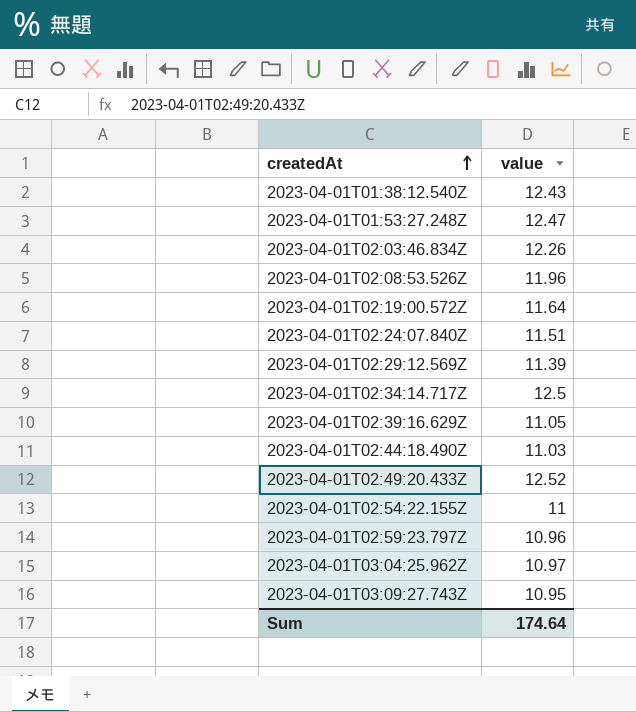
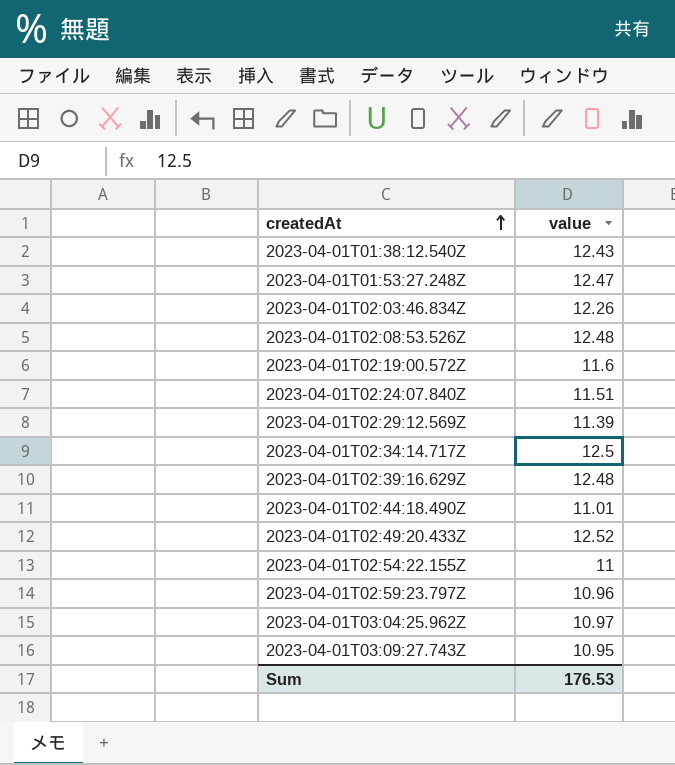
2023-04-01T02:08:53.526Z | value: 11.96 -> 12.48
2023-04-01T02:19:00.572Z | value: 11.64 -> 11.6
2023-04-01T02:39:16.629Z | value: 11.05 -> 12.48
2023-04-01T02:44:18.490Z | value: 11.03 -> 11.01
Sum | value: 174.64 -> 176.53

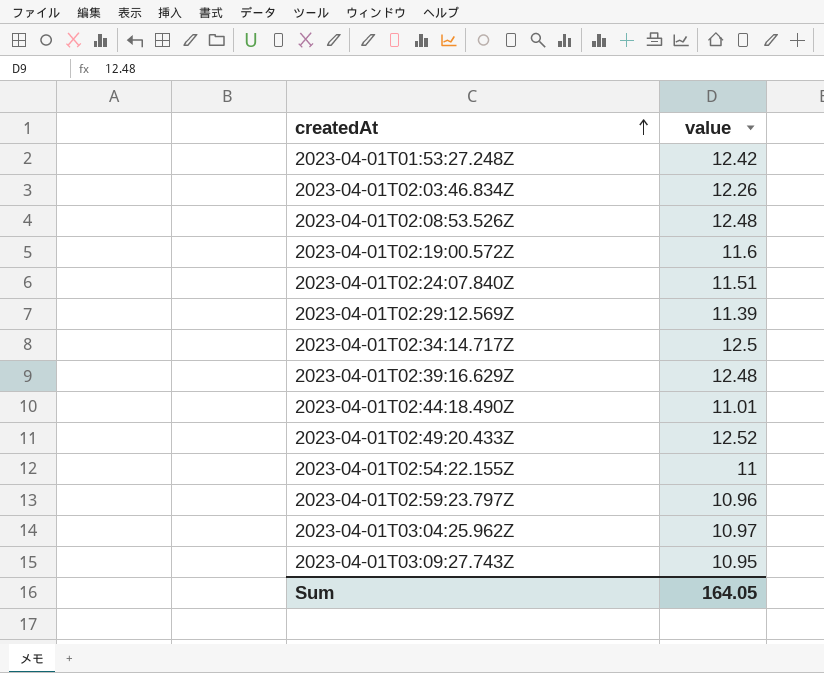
row 2023-04-01T01:38:12.540Z: 12.43 -> none
2023-04-01T01:53:27.248Z | value: 12.47 -> 12.42
Sum | value: 176.53 -> 164.05

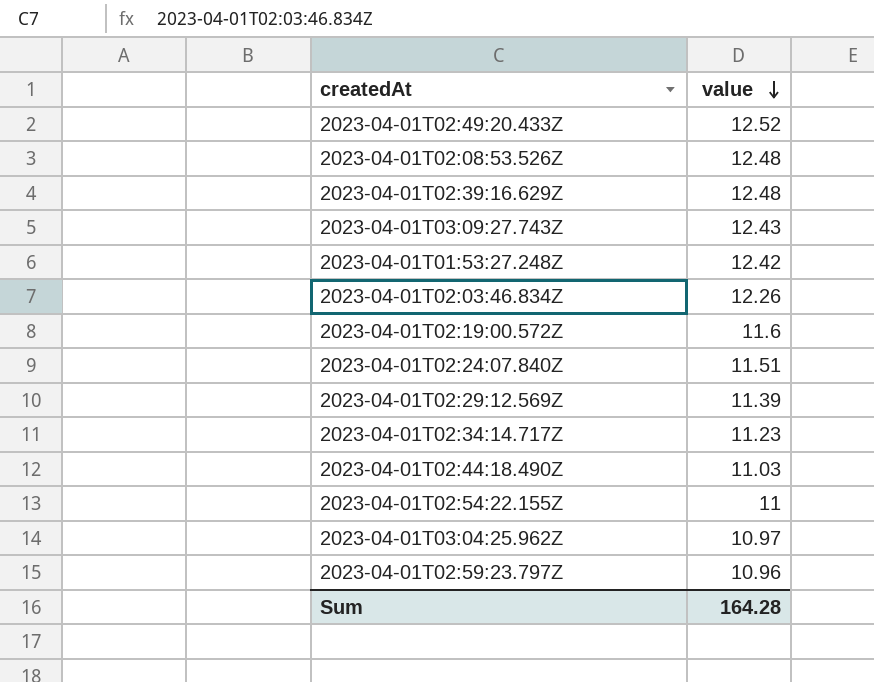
row order: createdAt ascending -> value descending
2023-04-01T03:09:27.743Z | value: 10.95 -> 12.43
2023-04-01T02:34:14.717Z | value: 12.5 -> 11.23
2023-04-01T02:44:18.490Z | value: 11.01 -> 11.03
Sum | value: 164.05 -> 164.28

